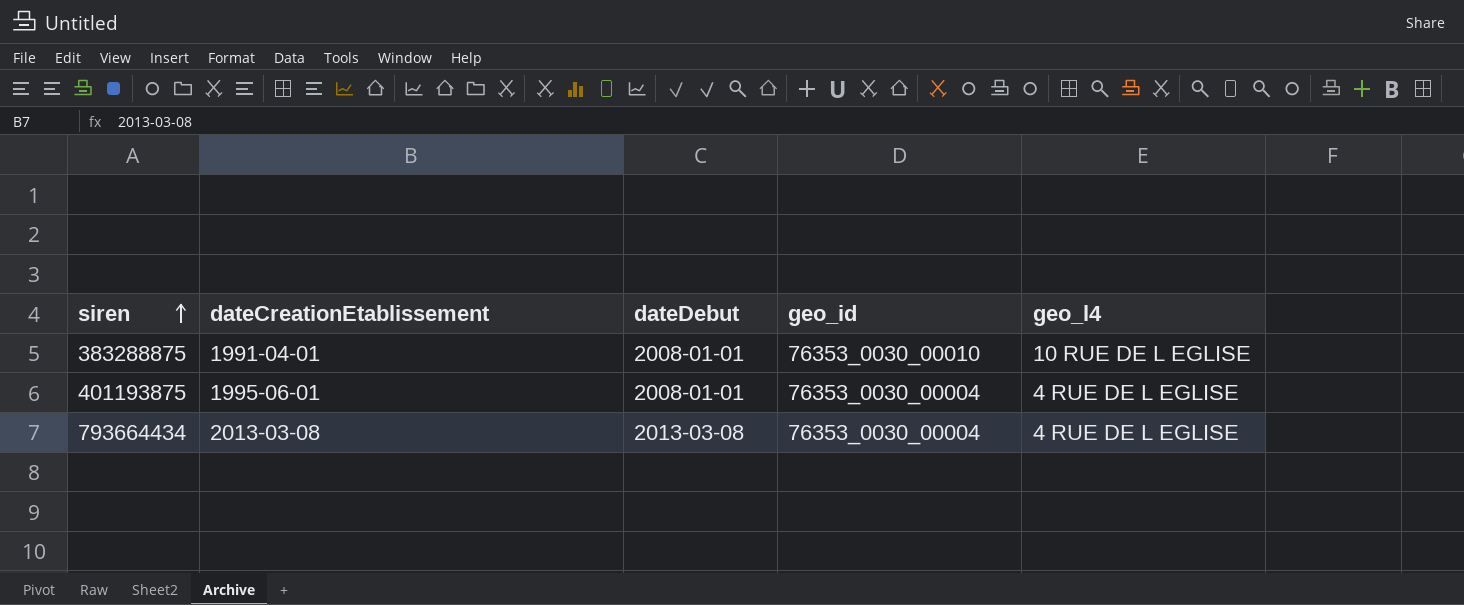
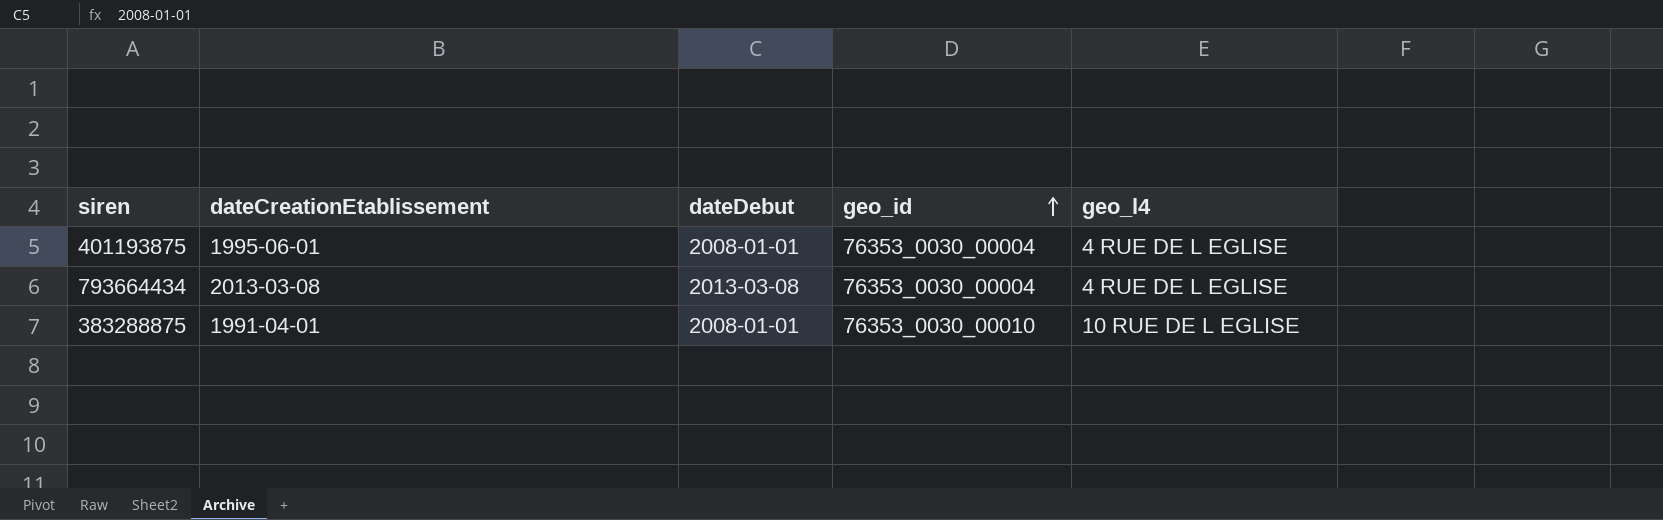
row order: siren ascending -> geo_id ascending

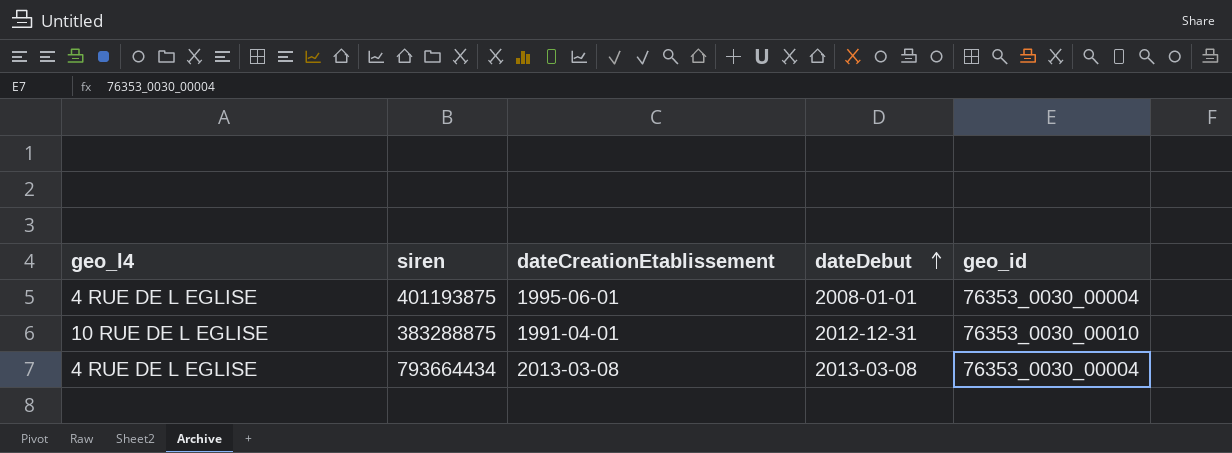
row order: geo_id ascending -> dateDebut ascending
column geo_l4 | position: 5 -> 1
383288875 | dateDebut: 2008-01-01 -> 2012-12-31

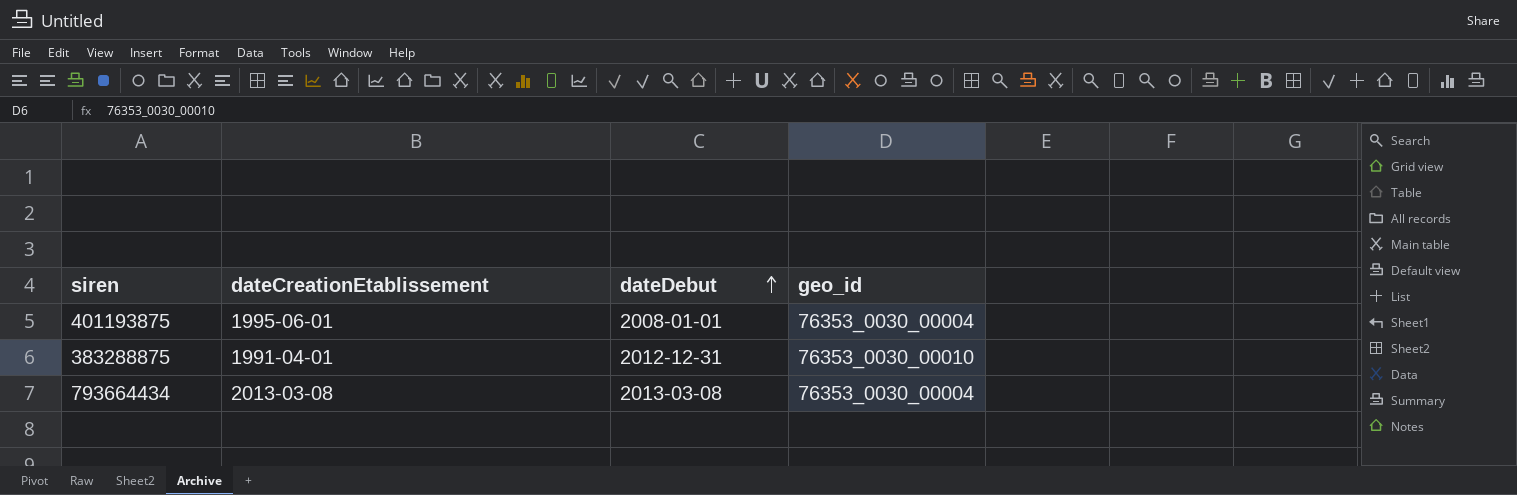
column geo_l4 | position: 1 -> none

